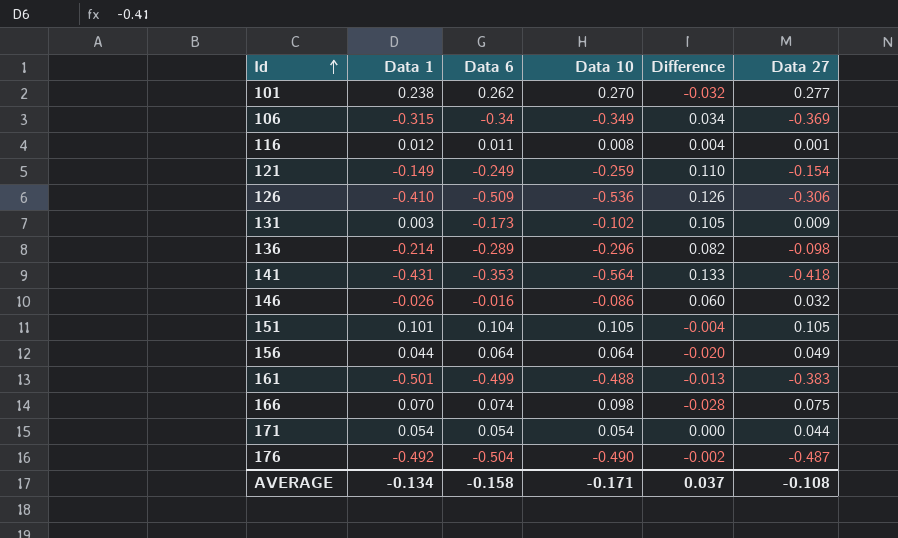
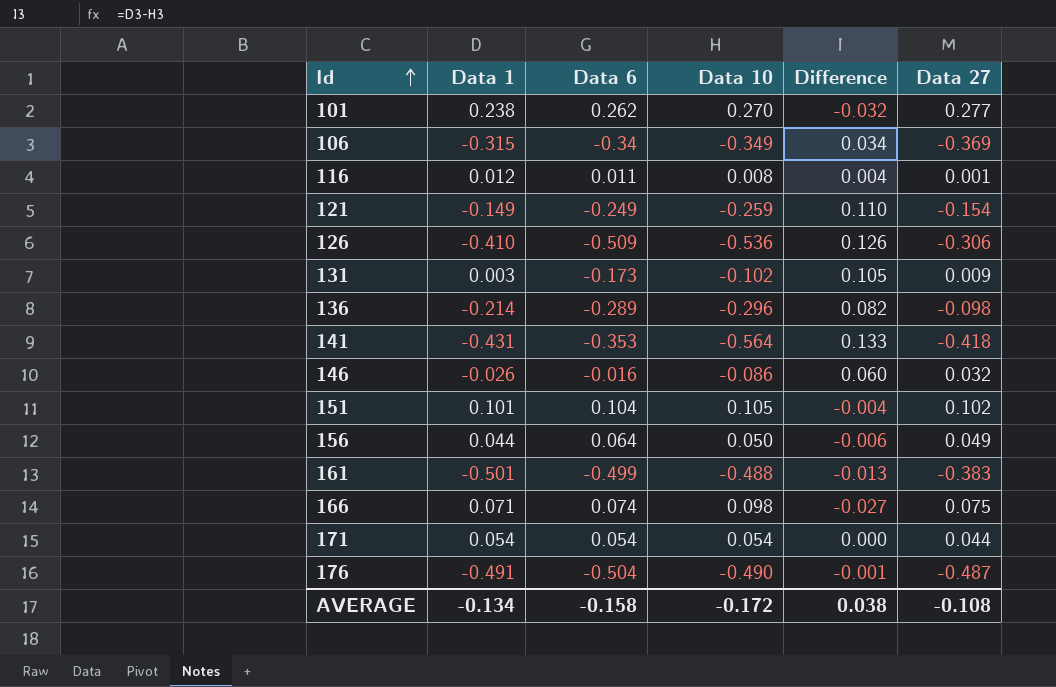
151 | Data 27: 0.105 -> 0.102
156 | Data 10: 0.064 -> 0.050
156 | Difference: -0.020 -> -0.006
166 | Data 1: 0.070 -> 0.071
166 | Difference: -0.028 -> -0.027
176 | Data 1: -0.492 -> -0.491
176 | Difference: -0.002 -> -0.001
AVERAGE | Data 10: -0.171 -> -0.172
AVERAGE | Difference: 0.037 -> 0.038

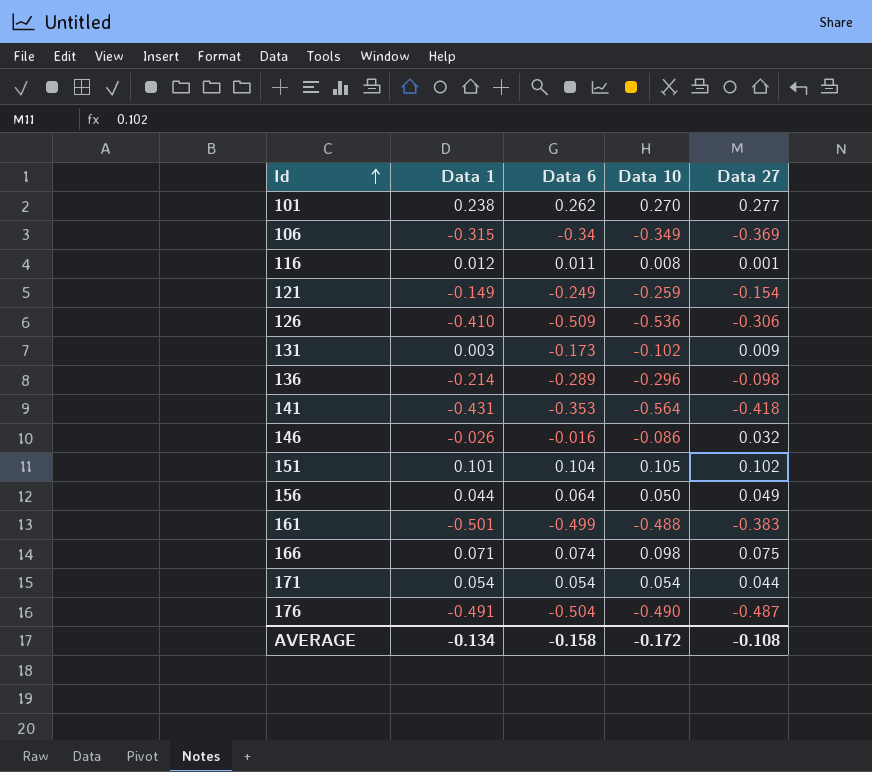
column Difference | formula: [Data 1] - [Data 10] -> none

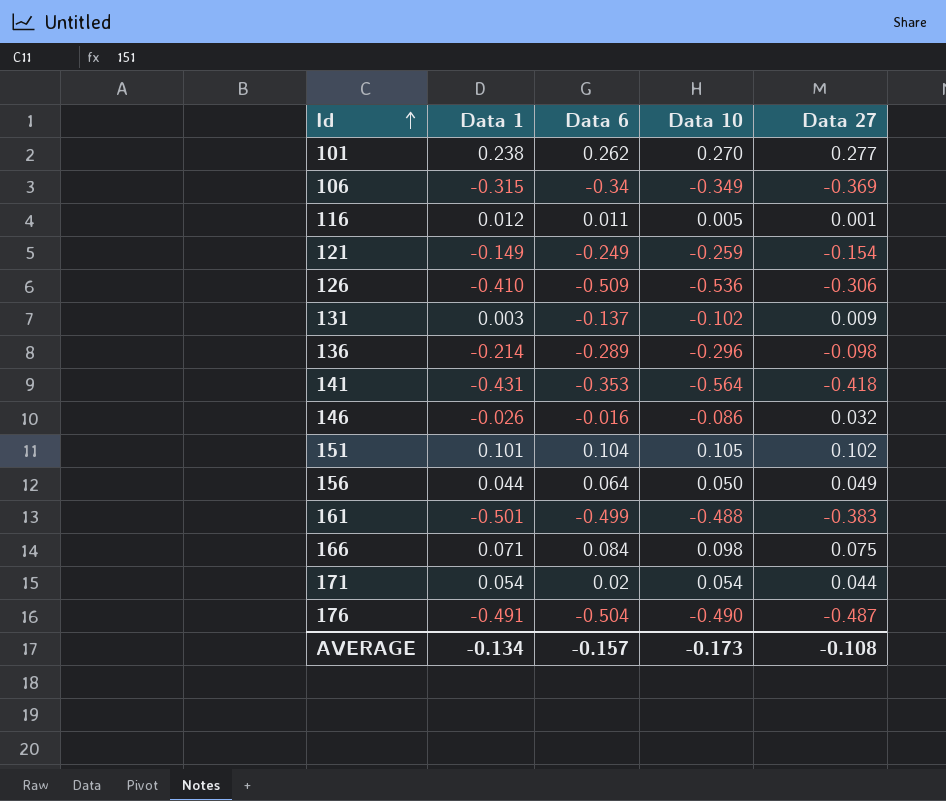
116 | Data 10: 0.008 -> 0.005
131 | Data 6: -0.173 -> -0.137
166 | Data 6: 0.074 -> 0.084
171 | Data 6: 0.054 -> 0.02
AVERAGE | Data 6: -0.158 -> -0.157
AVERAGE | Data 10: -0.172 -> -0.173

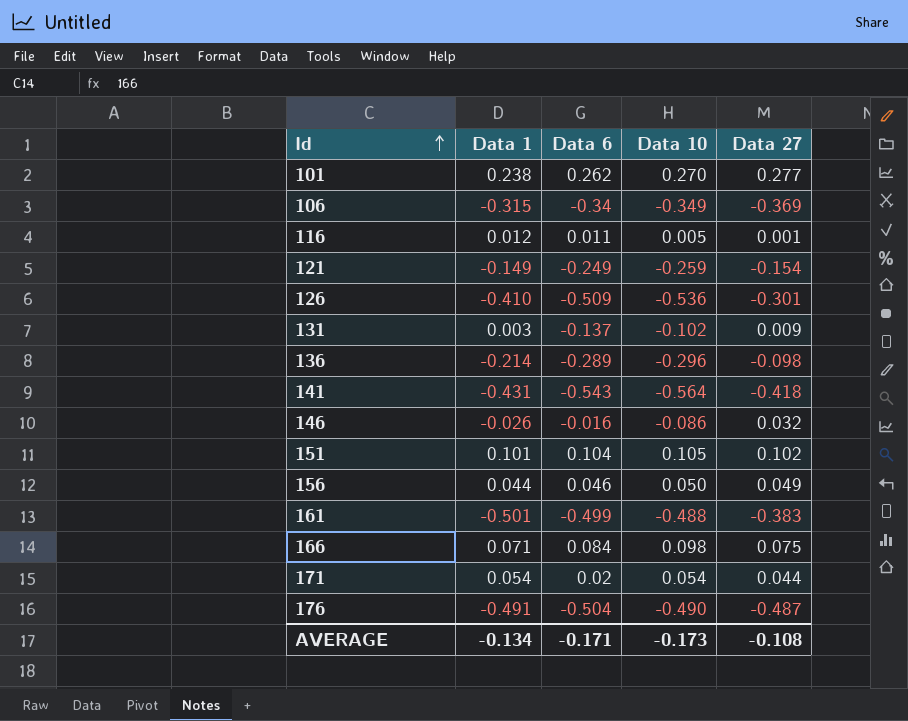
126 | Data 27: -0.306 -> -0.301
141 | Data 6: -0.353 -> -0.543
156 | Data 6: 0.064 -> 0.046
AVERAGE | Data 6: -0.157 -> -0.171

